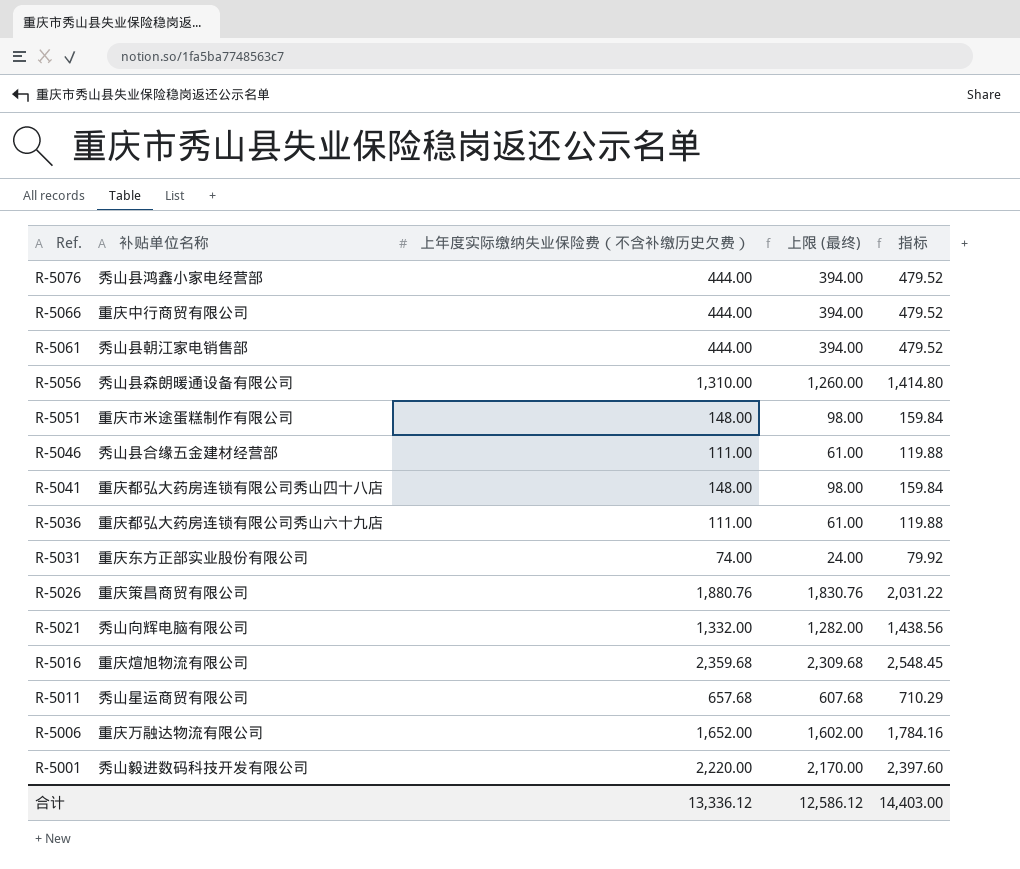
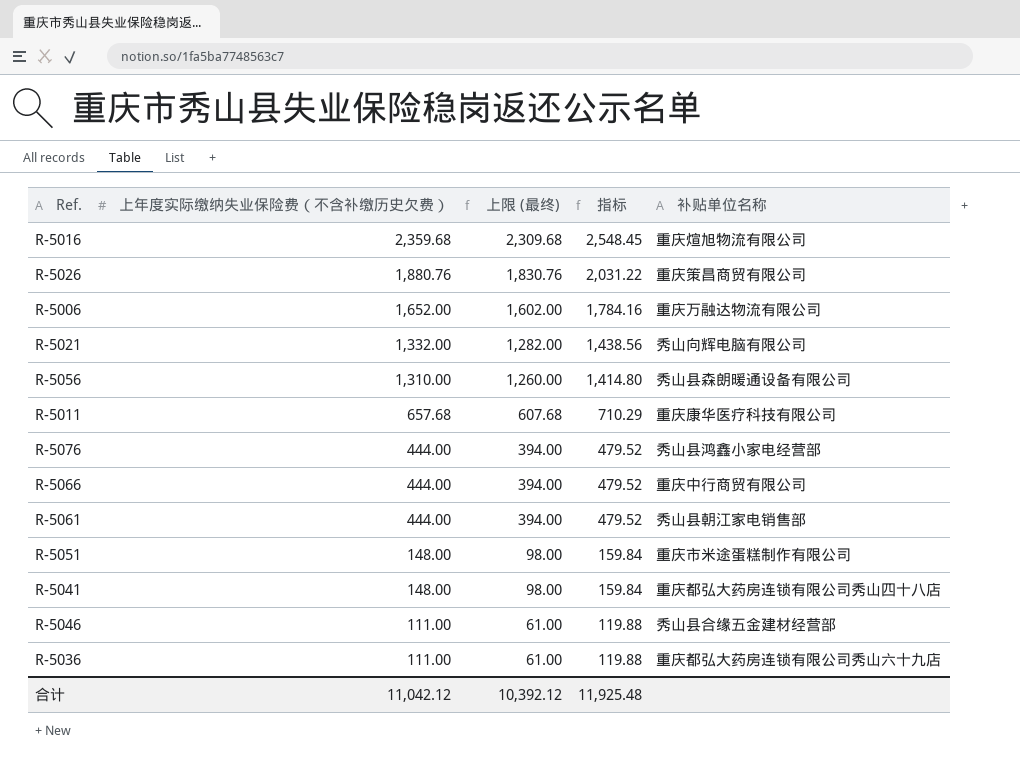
row order: Ref. descending -> 上年度实际缴纳失业保险费（不含补缴历史欠费） descending
column 补贴单位名称 | position: 2 -> 5
row R-5031: 重庆东方正部实业股份有限公司 | 74.00 | 24.00 | 79.92 -> none
row R-5001: 秀山毅进数码科技开发有限公司 | 2,220.00 | 2,170.00 | 2,397.60 -> none
R-5011 | 补贴单位名称: 秀山星运商贸有限公司 -> 重庆康华医疗科技有限公司
合计 | 上年度实际缴纳失业保险费（不含补缴历史欠费）: 13,336.12 -> 11,042.12
合计 | 上限 (最终): 12,586.12 -> 10,392.12
合计 | 指标: 14,403.00 -> 11,925.48

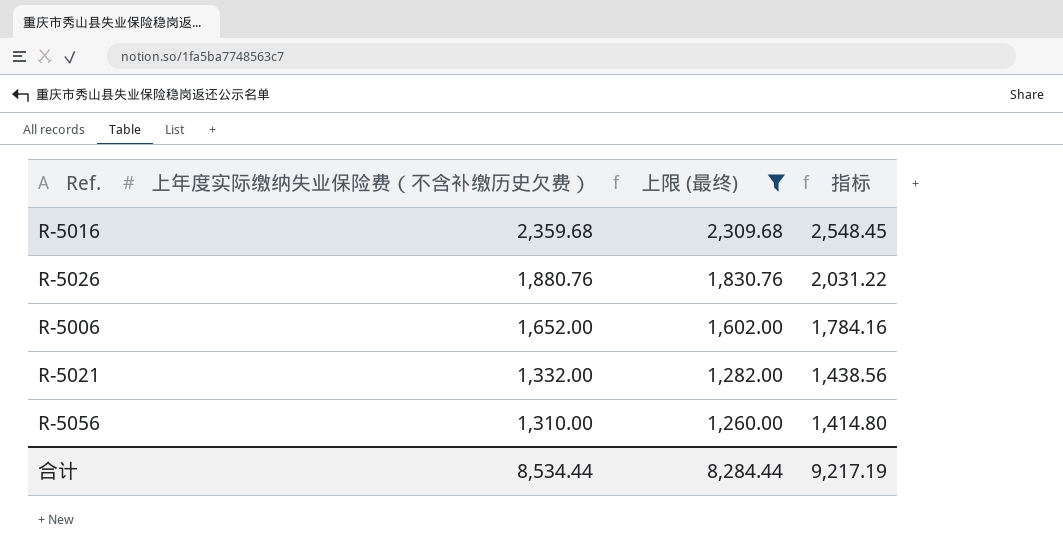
filter: none -> 上限 (最终) >= 1,260.00
column 补贴单位名称 | position: 5 -> none
合计 | 上年度实际缴纳失业保险费（不含补缴历史欠费）: 11,042.12 -> 8,534.44
合计 | 上限 (最终): 10,392.12 -> 8,284.44
合计 | 指标: 11,925.48 -> 9,217.19

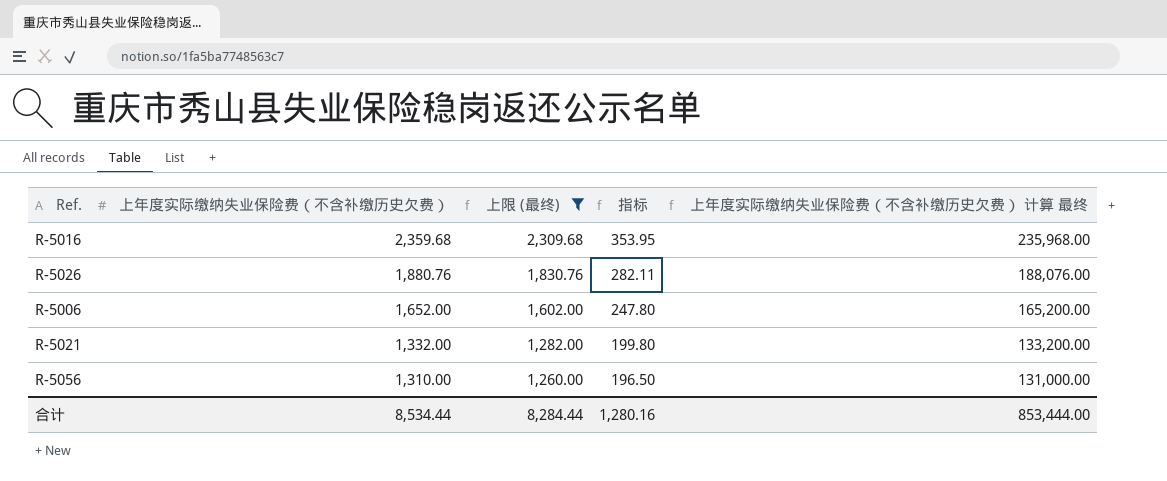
column 指标 | formula: [上年度实际缴纳失业保险费（不含补缴历史欠费）] * 1.08 -> [上年度实际缴纳失业保险费（不含补缴历史欠费）] * 0.15
column 上年度实际缴纳失业保险费（不含补缴历史欠费） 计算 最终 | formula: none -> [上年度实际缴纳失业保险费（不含补缴历史欠费）] * 100
合计 | 指标: 9,217.19 -> 1,280.16

